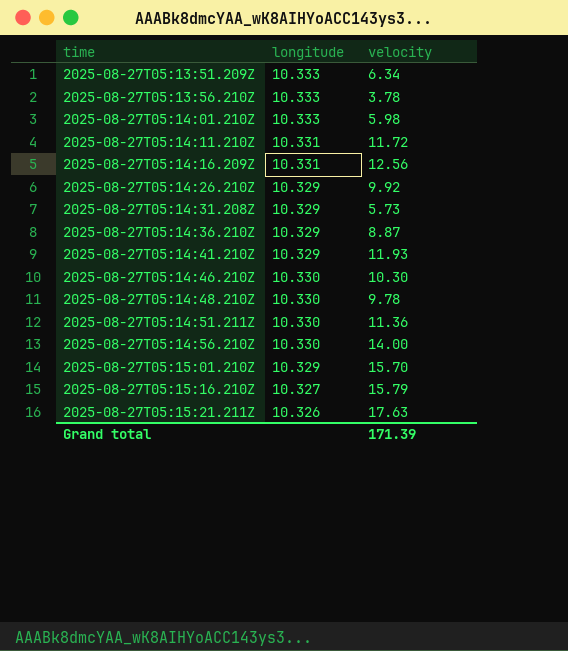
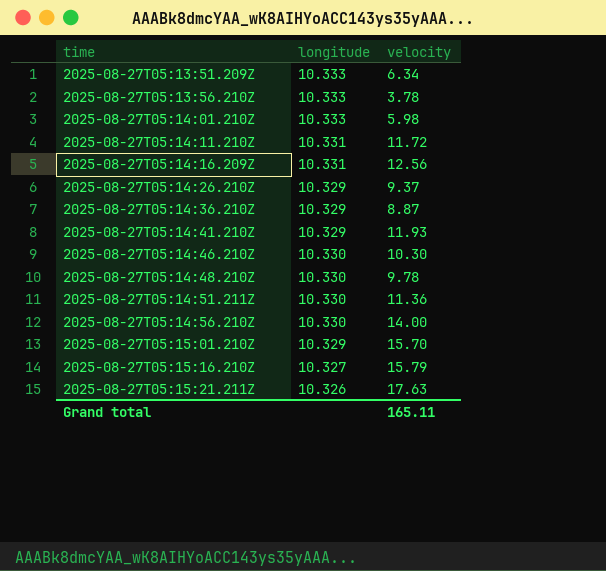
row 2025-08-27T05:14:31.208Z: 10.329 | 5.73 -> none
2025-08-27T05:14:26.210Z | velocity: 9.92 -> 9.37
Grand total | velocity: 171.39 -> 165.11

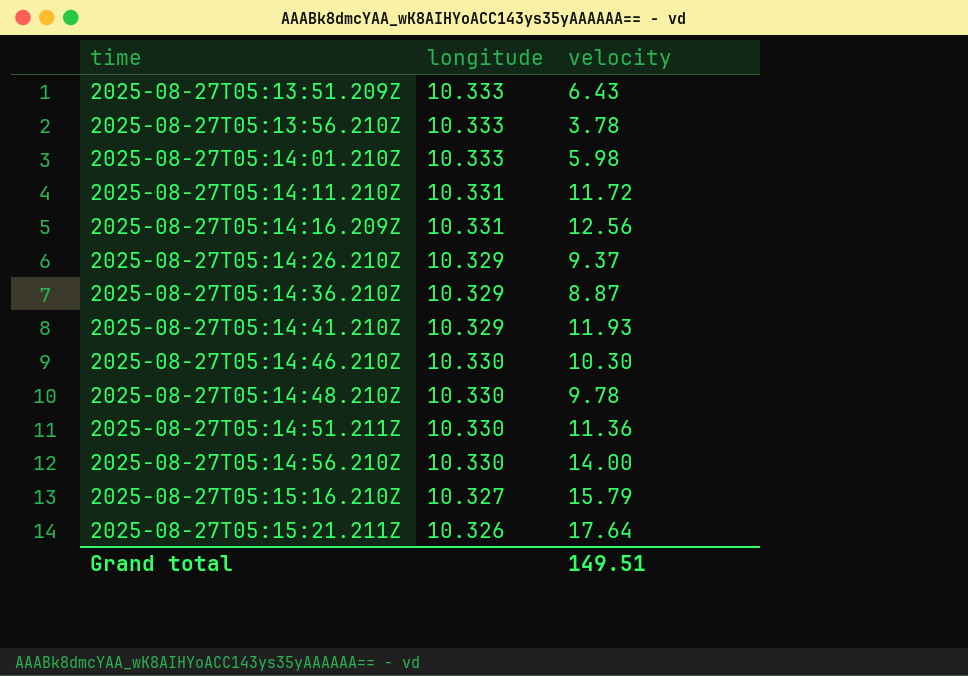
row 2025-08-27T05:15:01.210Z: 10.329 | 15.70 -> none
2025-08-27T05:13:51.209Z | velocity: 6.34 -> 6.43
2025-08-27T05:15:21.211Z | velocity: 17.63 -> 17.64
Grand total | velocity: 165.11 -> 149.51

